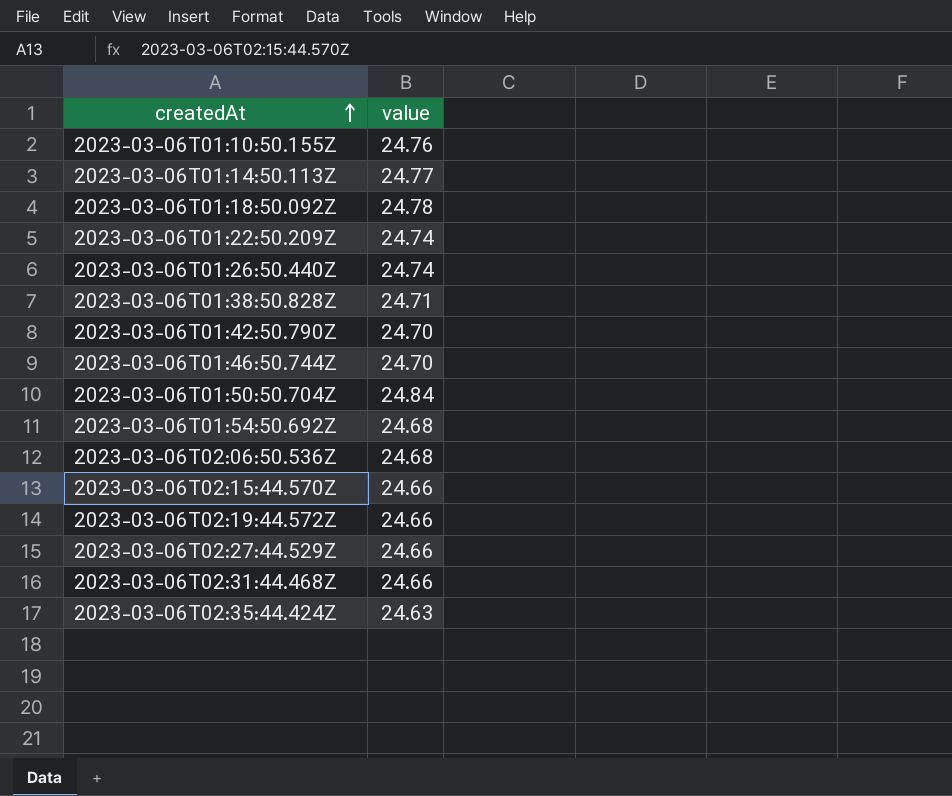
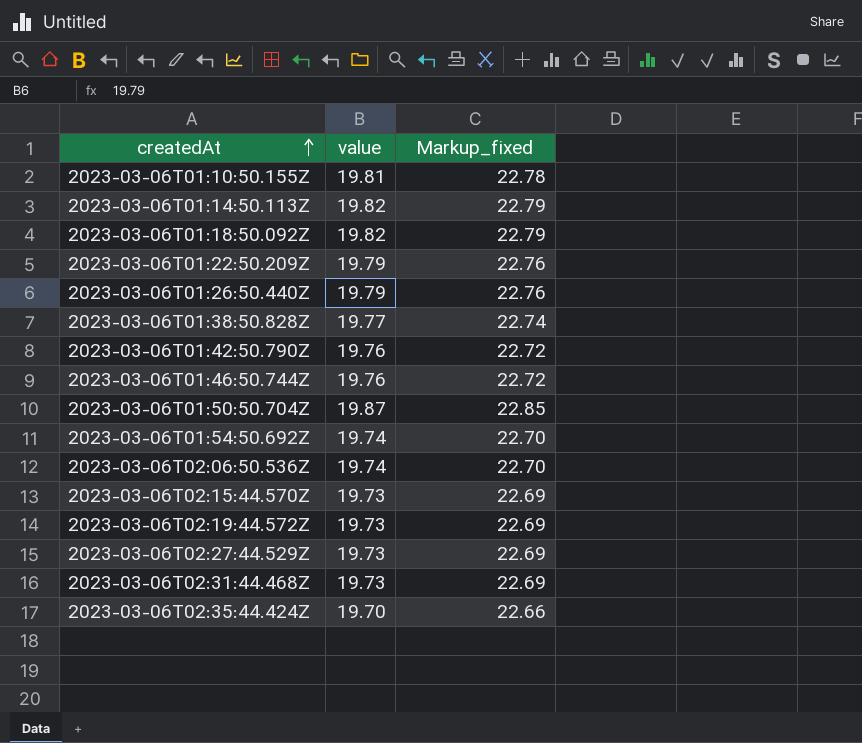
column Markup_fixed | formula: none -> [value] * 1.15
2023-03-06T01:10:50.155Z | value: 24.76 -> 19.81
2023-03-06T01:14:50.113Z | value: 24.77 -> 19.82
2023-03-06T01:18:50.092Z | value: 24.78 -> 19.82
2023-03-06T01:22:50.209Z | value: 24.74 -> 19.79
2023-03-06T01:26:50.440Z | value: 24.74 -> 19.79
2023-03-06T01:38:50.828Z | value: 24.71 -> 19.77
2023-03-06T01:42:50.790Z | value: 24.70 -> 19.76
2023-03-06T01:46:50.744Z | value: 24.70 -> 19.76
2023-03-06T01:50:50.704Z | value: 24.84 -> 19.87
2023-03-06T01:54:50.692Z | value: 24.68 -> 19.74
2023-03-06T02:06:50.536Z | value: 24.68 -> 19.74
2023-03-06T02:15:44.570Z | value: 24.66 -> 19.73
2023-03-06T02:19:44.572Z | value: 24.66 -> 19.73
2023-03-06T02:27:44.529Z | value: 24.66 -> 19.73
2023-03-06T02:31:44.468Z | value: 24.66 -> 19.73
2023-03-06T02:35:44.424Z | value: 24.63 -> 19.70

